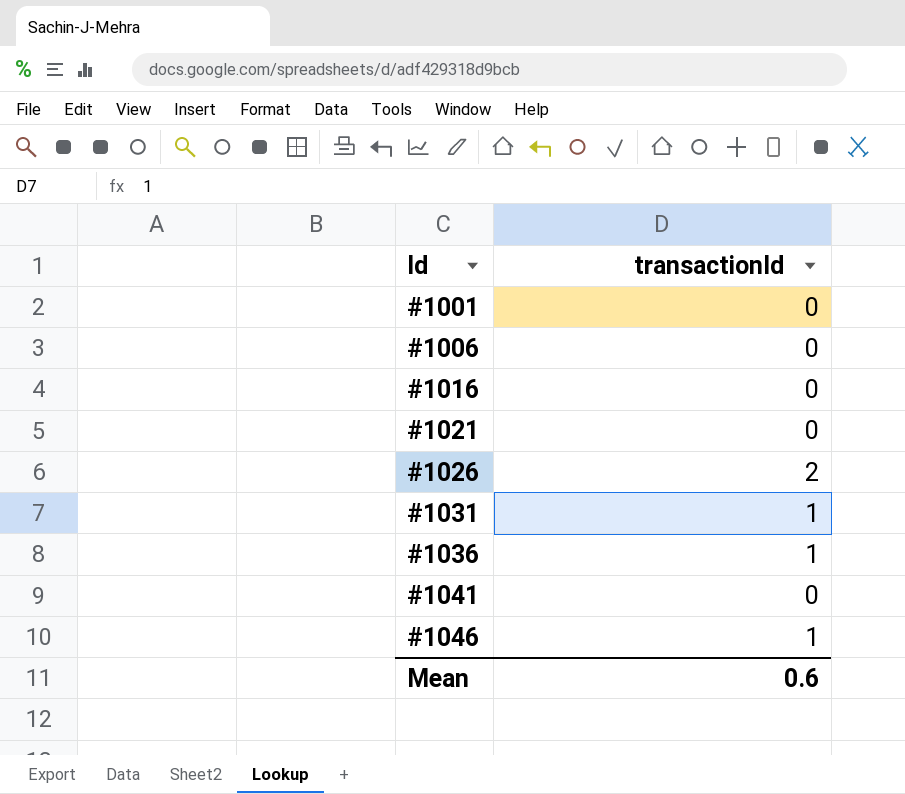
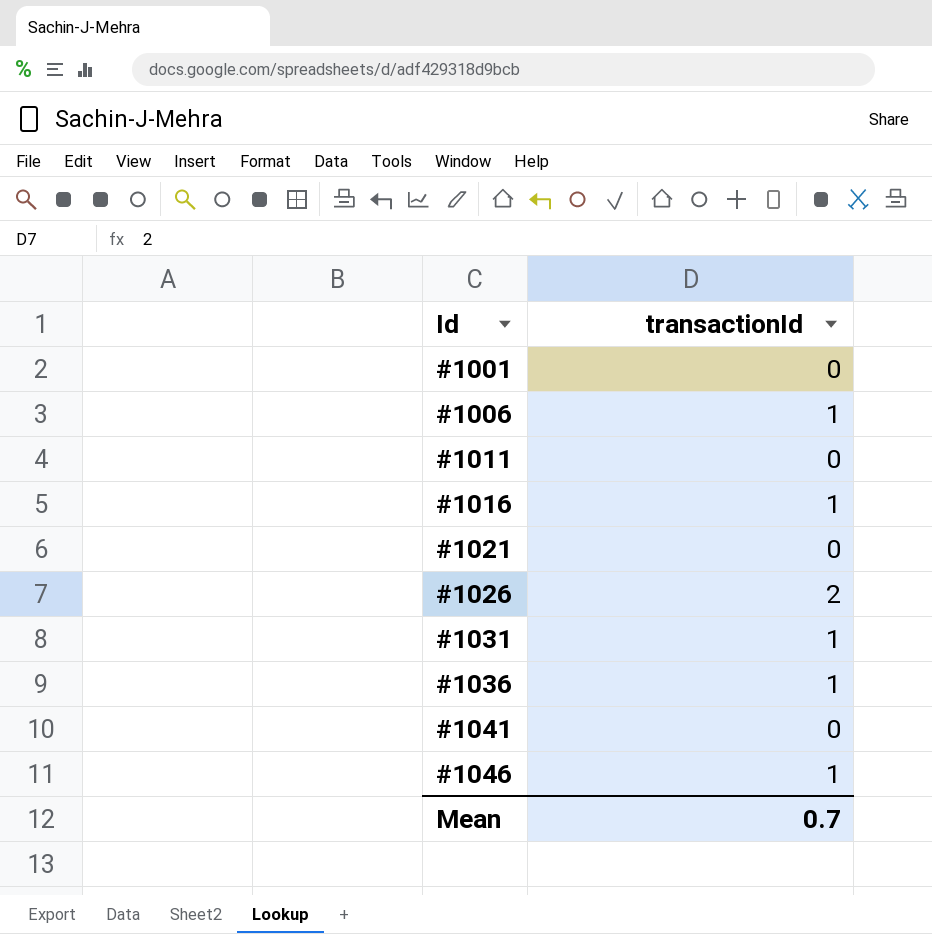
#1006 | transactionId: 0 -> 1
row #1011: none -> 0
#1016 | transactionId: 0 -> 1
Mean | transactionId: 0.6 -> 0.7

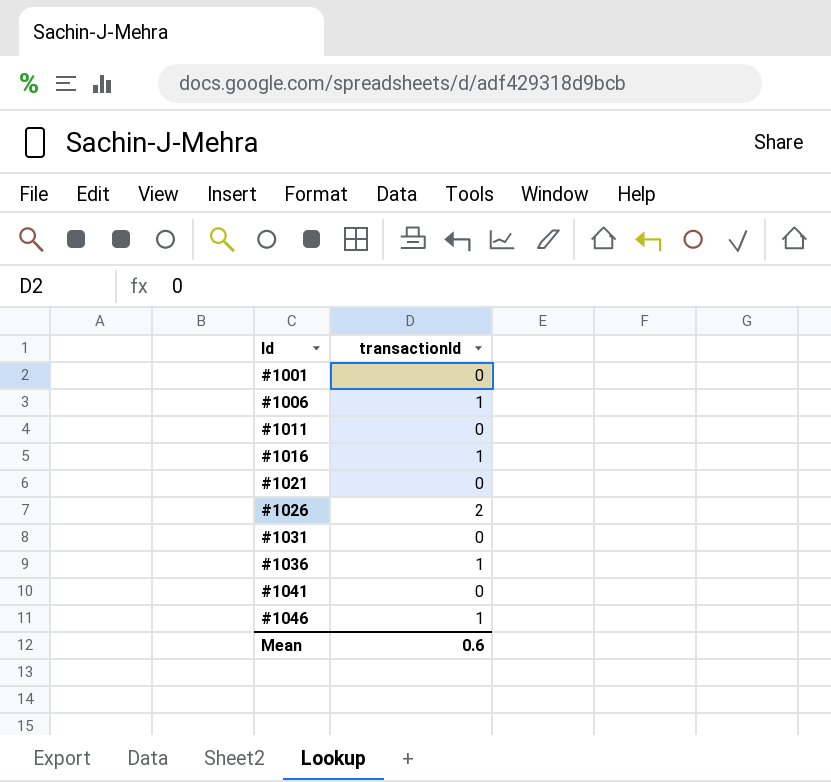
#1031 | transactionId: 1 -> 0
Mean | transactionId: 0.7 -> 0.6

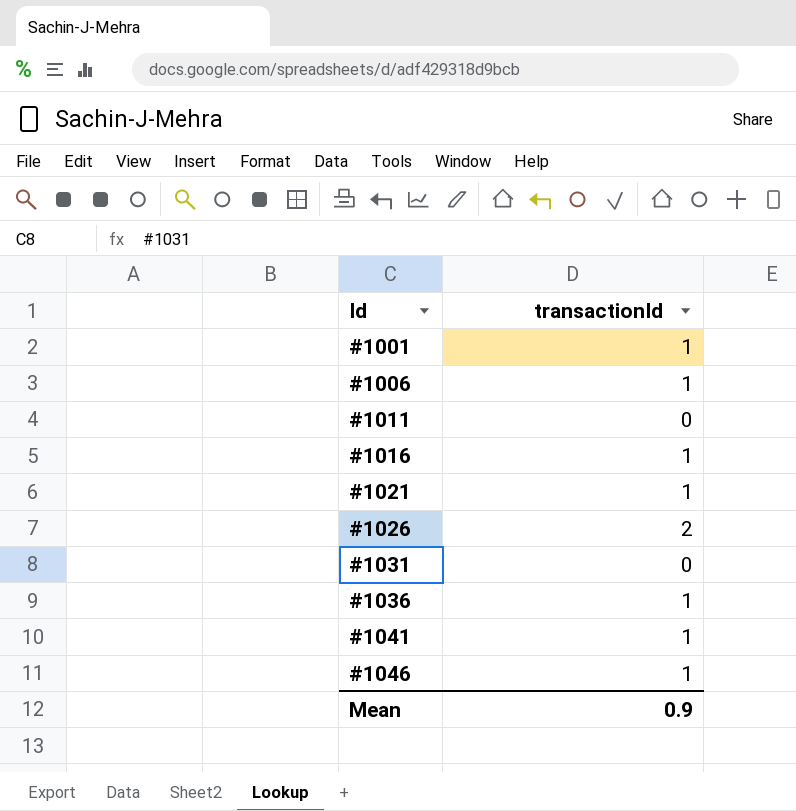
#1001 | transactionId: 0 -> 1
#1021 | transactionId: 0 -> 1
#1041 | transactionId: 0 -> 1
Mean | transactionId: 0.6 -> 0.9

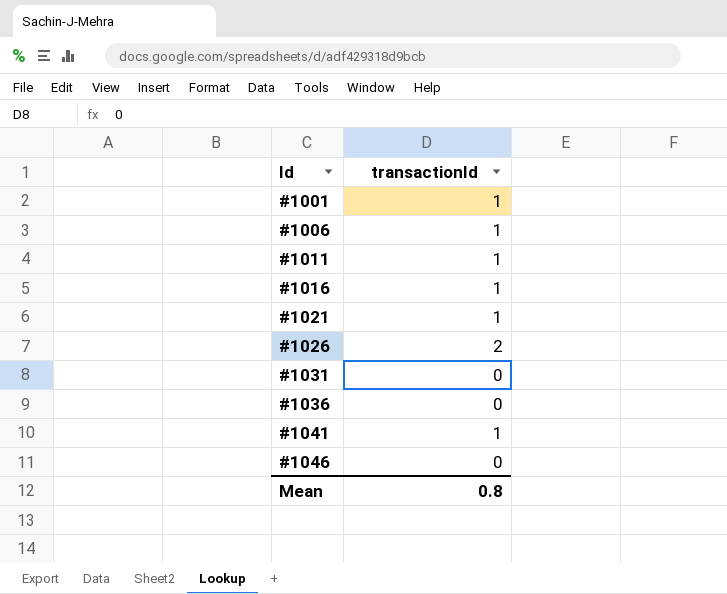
#1011 | transactionId: 0 -> 1
#1036 | transactionId: 1 -> 0
#1046 | transactionId: 1 -> 0
Mean | transactionId: 0.9 -> 0.8

